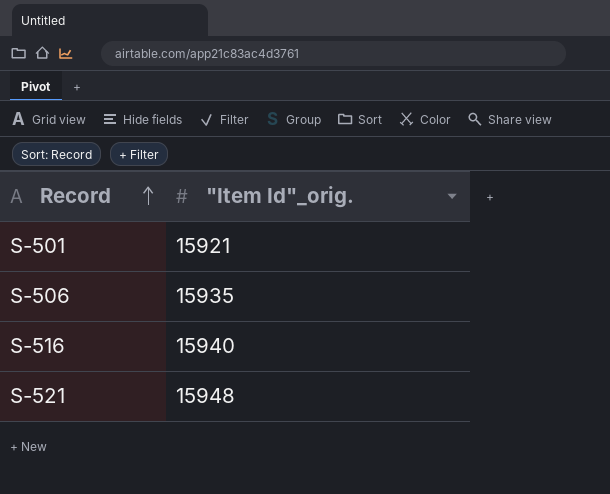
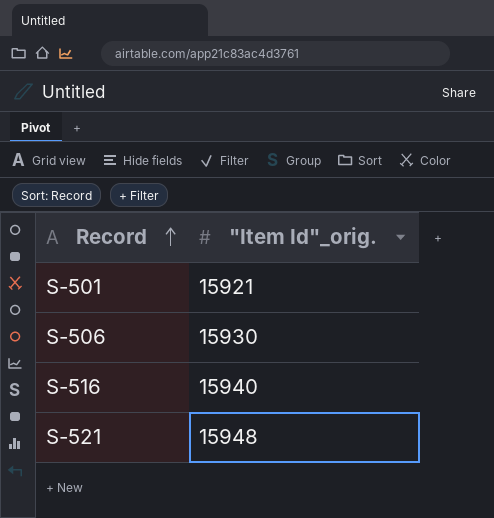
S-506 | "Item Id"_orig.: 15935 -> 15930

